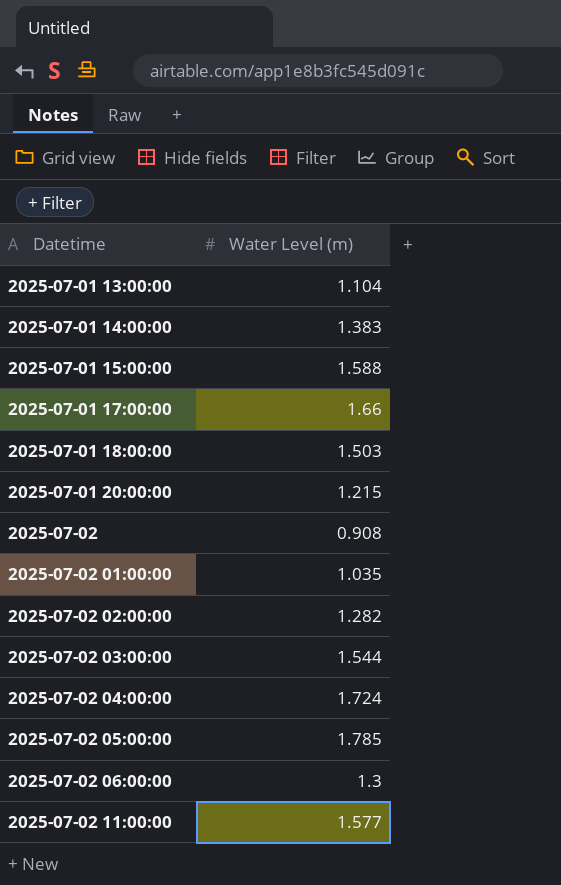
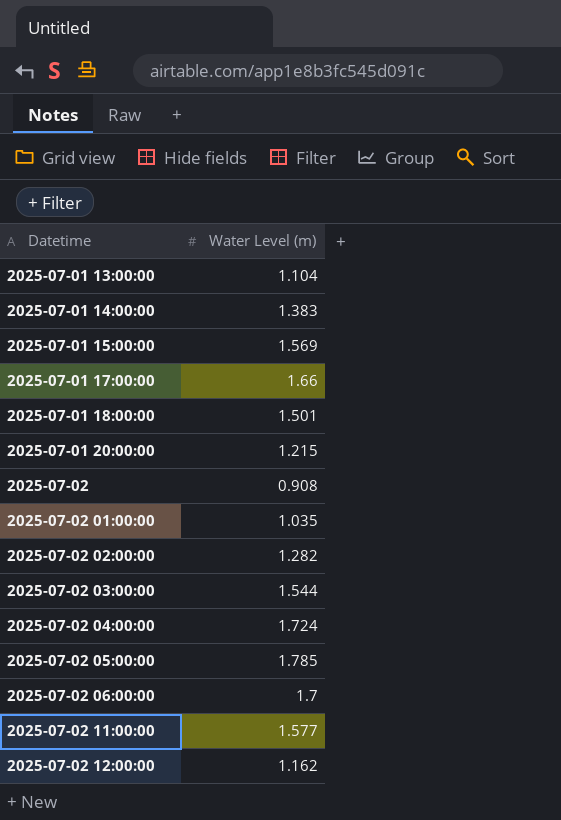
2025-07-01 15:00:00 | Water Level (m): 1.588 -> 1.569
2025-07-01 18:00:00 | Water Level (m): 1.503 -> 1.501
2025-07-02 06:00:00 | Water Level (m): 1.3 -> 1.7
row 2025-07-02 12:00:00: none -> 1.162

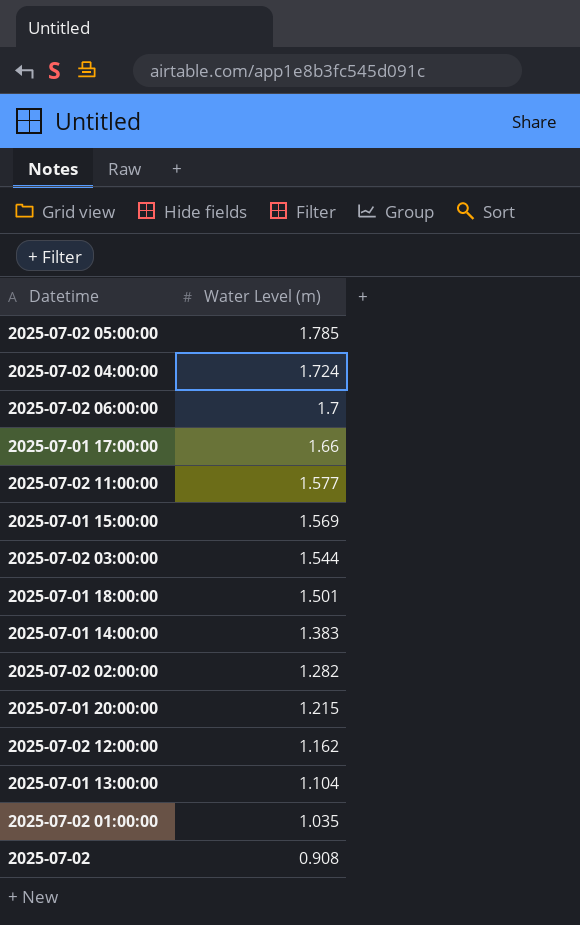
row order: Datetime ascending -> Water Level (m) descending

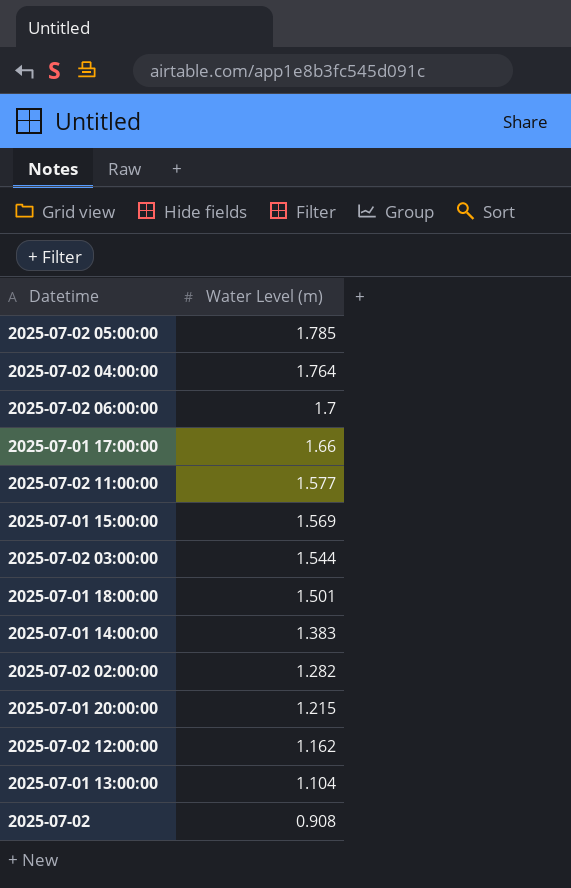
row 2025-07-02 01:00:00: 1.035 -> none
2025-07-02 04:00:00 | Water Level (m): 1.724 -> 1.764

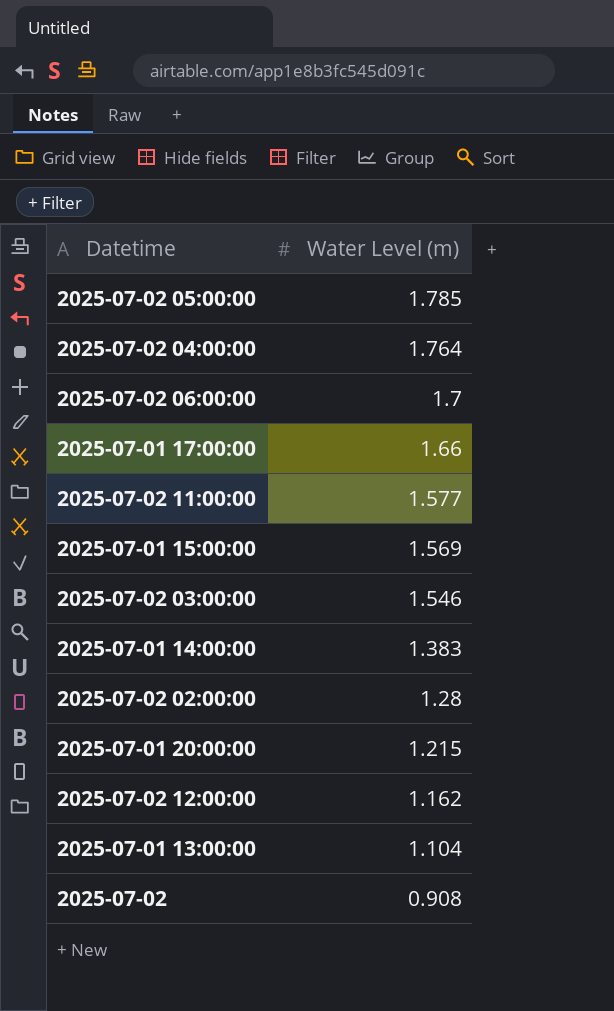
row 2025-07-01 18:00:00: 1.501 -> none
2025-07-02 03:00:00 | Water Level (m): 1.544 -> 1.546
2025-07-02 02:00:00 | Water Level (m): 1.282 -> 1.28

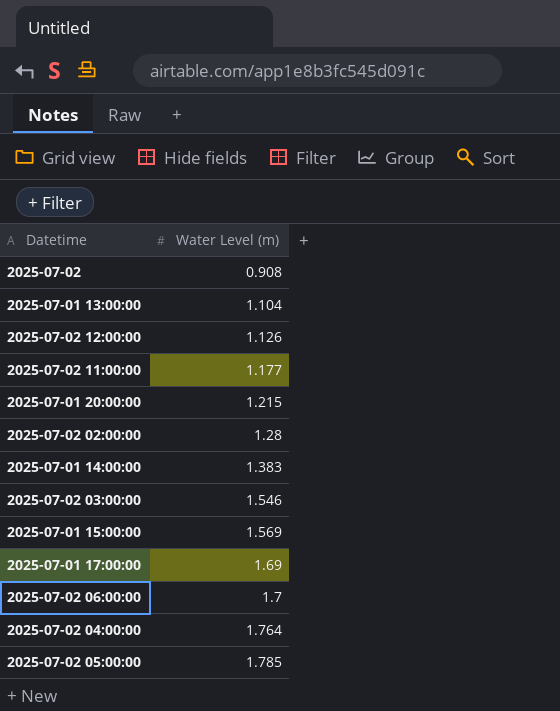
row order: Water Level (m) descending -> Water Level (m) ascending
2025-07-02 12:00:00 | Water Level (m): 1.162 -> 1.126
2025-07-02 11:00:00 | Water Level (m): 1.577 -> 1.177
2025-07-01 17:00:00 | Water Level (m): 1.66 -> 1.69

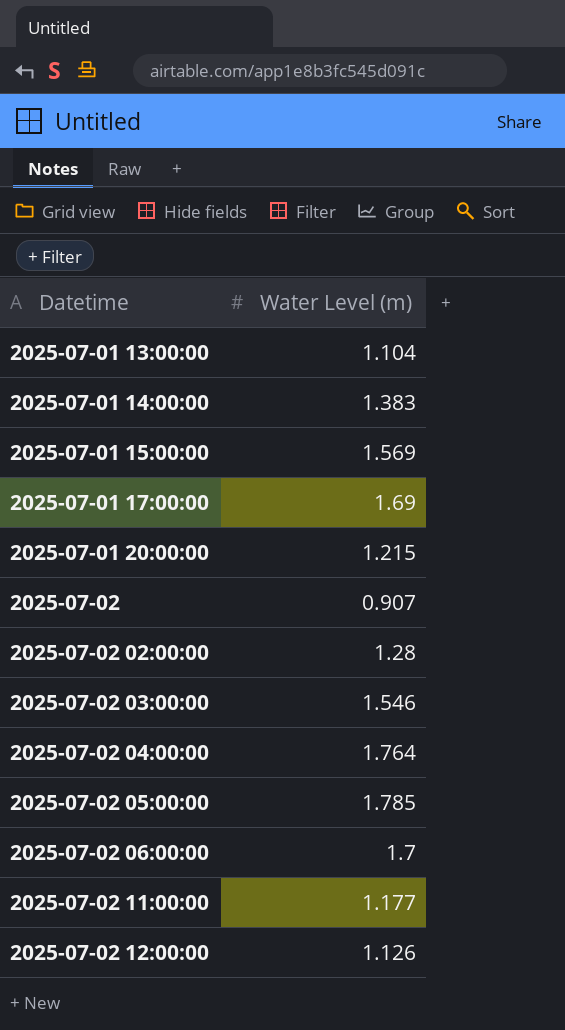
row order: Water Level (m) ascending -> Datetime ascending
2025-07-02 | Water Level (m): 0.908 -> 0.907

